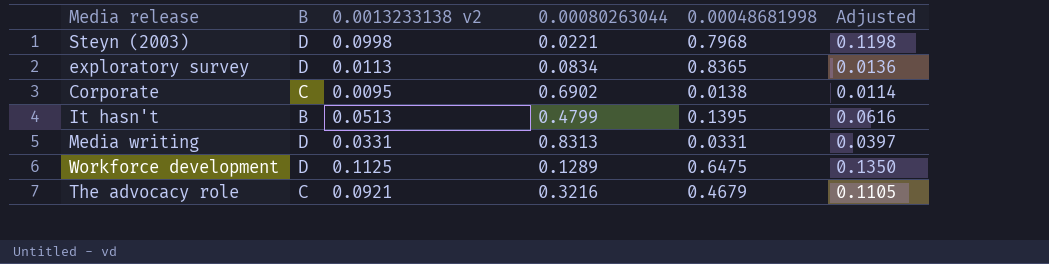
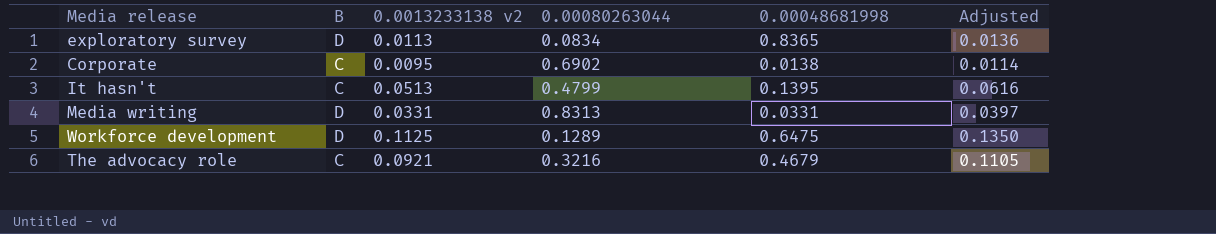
row Steyn (2003): D | 0.0998 | 0.0221 | 0.7968 | 0.1198 -> none
It hasn't | B: B -> C

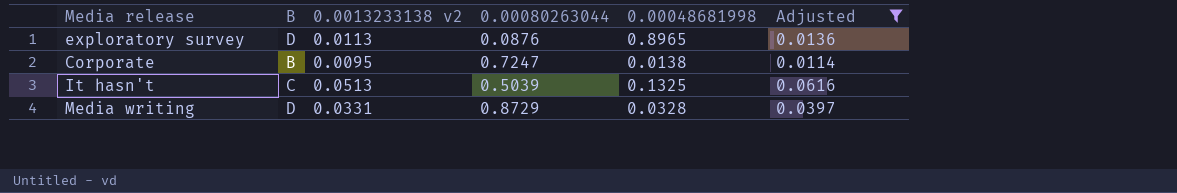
filter: none -> Adjusted <= 0.0616
exploratory survey | 0.00080263044: 0.0834 -> 0.0876
exploratory survey | 0.00048681998: 0.8365 -> 0.8965
Corporate | B: C -> B
Corporate | 0.00080263044: 0.6902 -> 0.7247
It hasn't | 0.00080263044: 0.4799 -> 0.5039
It hasn't | 0.00048681998: 0.1395 -> 0.1325
Media writing | 0.00080263044: 0.8313 -> 0.8729
Media writing | 0.00048681998: 0.0331 -> 0.0328

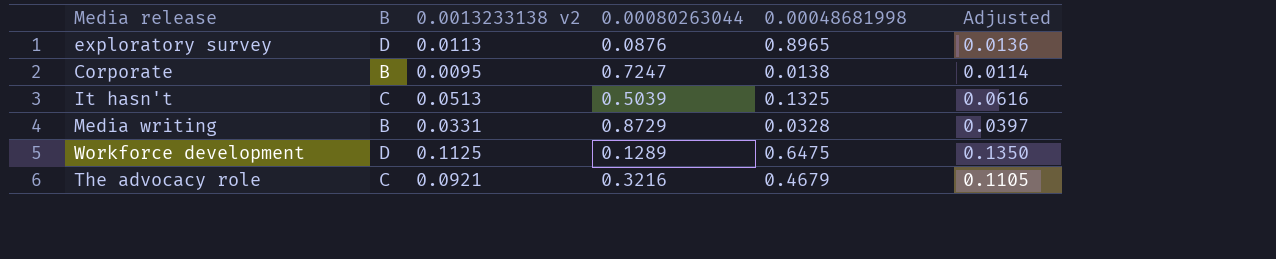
filter: Adjusted <= 0.0616 -> none
Media writing | B: D -> B

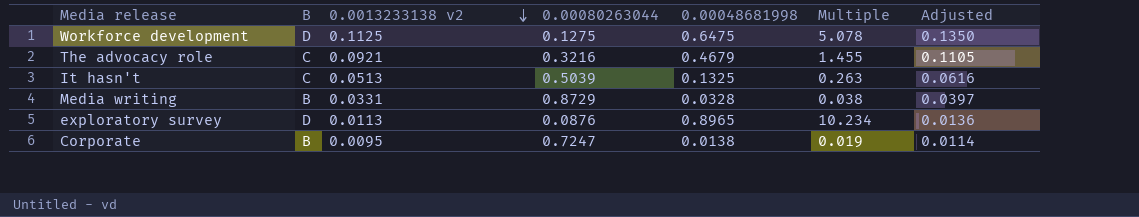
row order: none -> 0.0013233138 v2 descending
column Multiple | formula: none -> [0.00048681998] / [0.00080263044]
Workforce development | 0.00080263044: 0.1289 -> 0.1275

